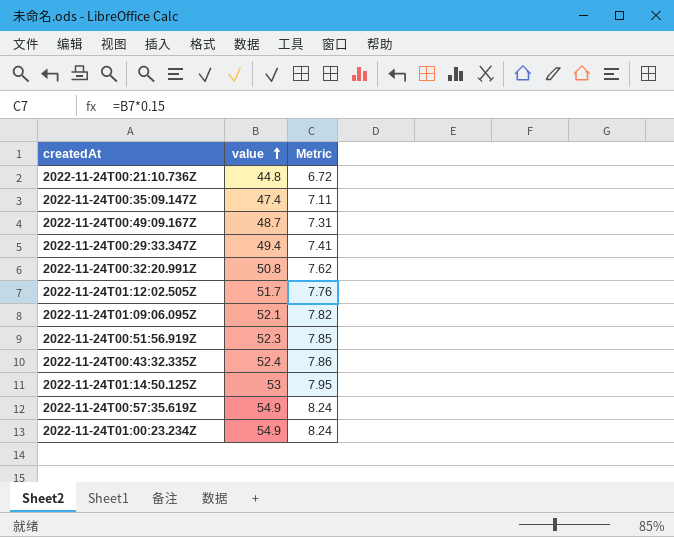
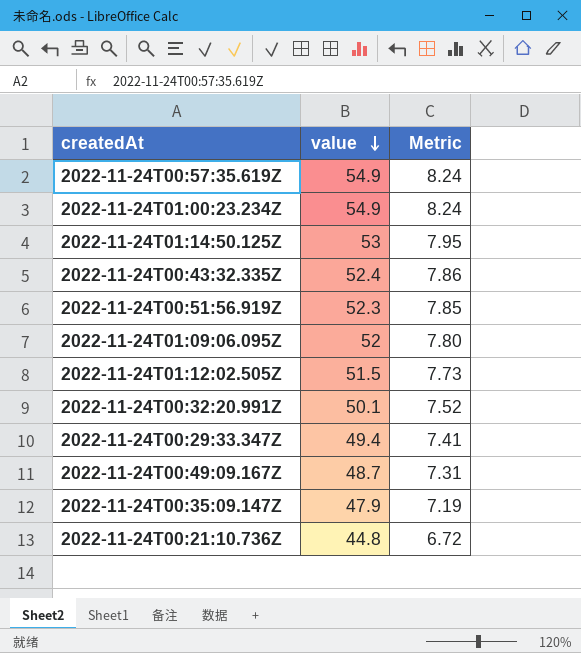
row order: value ascending -> value descending
2022-11-24T01:09:06.095Z | value: 52.1 -> 52
2022-11-24T01:09:06.095Z | Metric: 7.82 -> 7.80
2022-11-24T01:12:02.505Z | value: 51.7 -> 51.5
2022-11-24T01:12:02.505Z | Metric: 7.76 -> 7.73
2022-11-24T00:32:20.991Z | value: 50.8 -> 50.1
2022-11-24T00:32:20.991Z | Metric: 7.62 -> 7.52
2022-11-24T00:35:09.147Z | value: 47.4 -> 47.9
2022-11-24T00:35:09.147Z | Metric: 7.11 -> 7.19

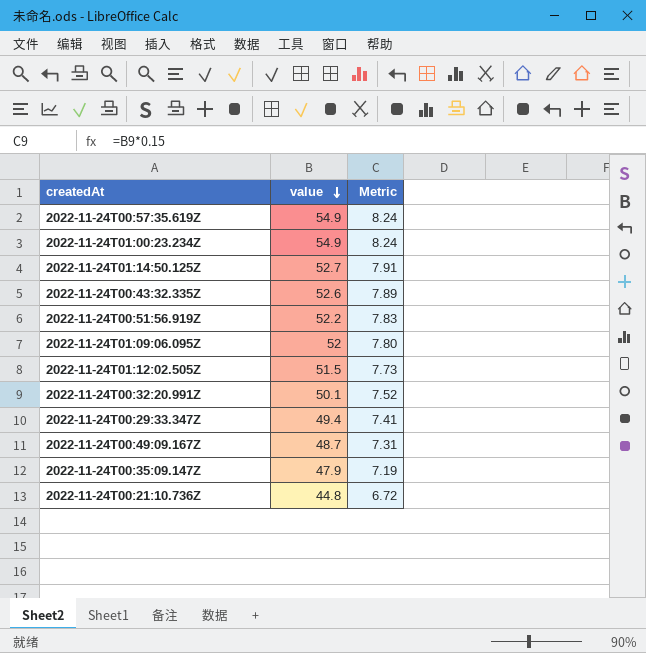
2022-11-24T01:14:50.125Z | value: 53 -> 52.7
2022-11-24T01:14:50.125Z | Metric: 7.95 -> 7.91
2022-11-24T00:43:32.335Z | value: 52.4 -> 52.6
2022-11-24T00:43:32.335Z | Metric: 7.86 -> 7.89
2022-11-24T00:51:56.919Z | value: 52.3 -> 52.2
2022-11-24T00:51:56.919Z | Metric: 7.85 -> 7.83

